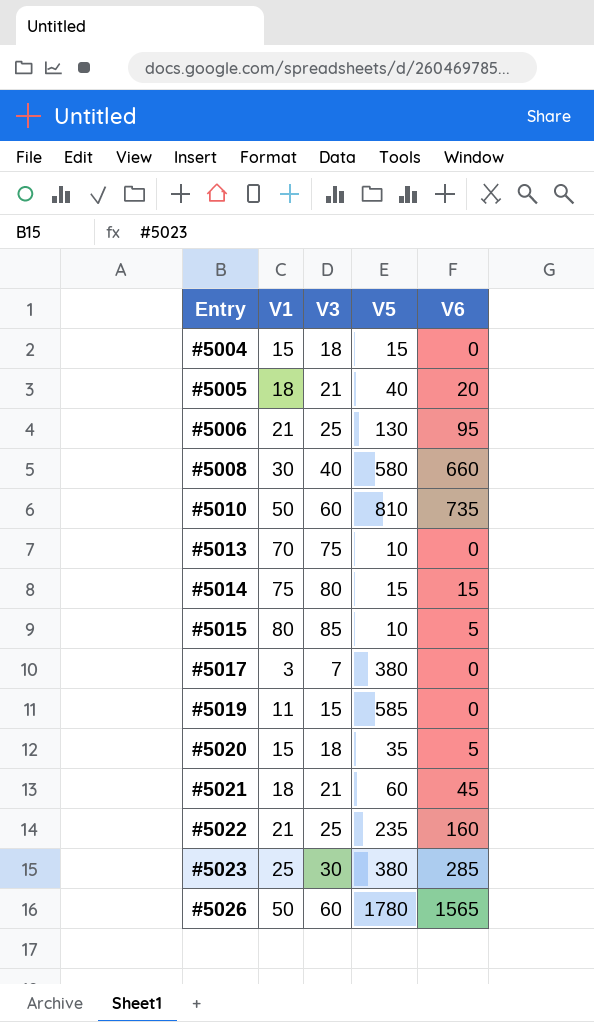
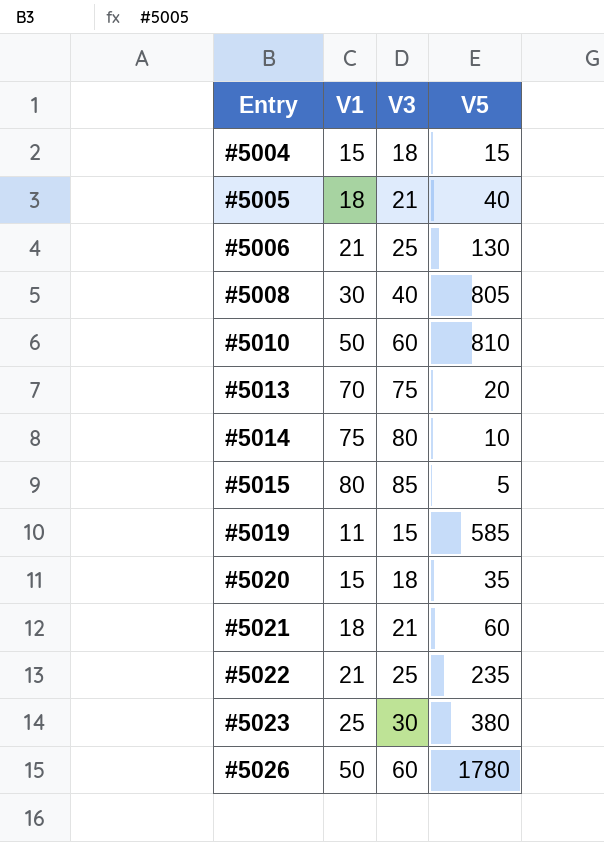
column V6 | position: 5 -> none
row #5017: 3 | 7 | 380 | 0 -> none
#5008 | V5: 580 -> 805
#5013 | V5: 10 -> 20
#5014 | V5: 15 -> 10
#5015 | V5: 10 -> 5

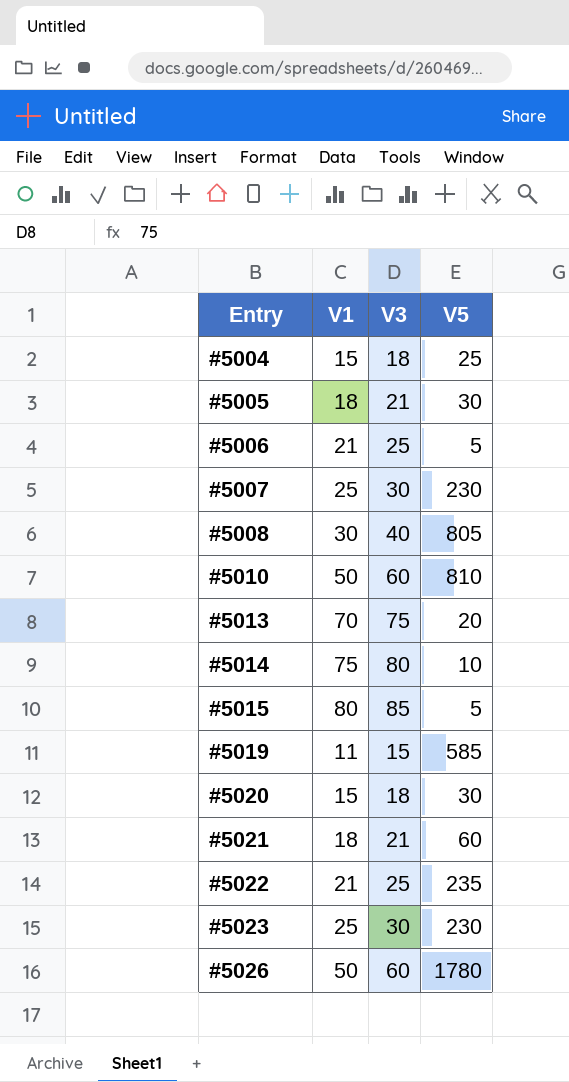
#5004 | V5: 15 -> 25
#5005 | V5: 40 -> 30
#5006 | V5: 130 -> 5
row #5007: none -> 25 | 30 | 230
#5020 | V5: 35 -> 30
#5023 | V5: 380 -> 230

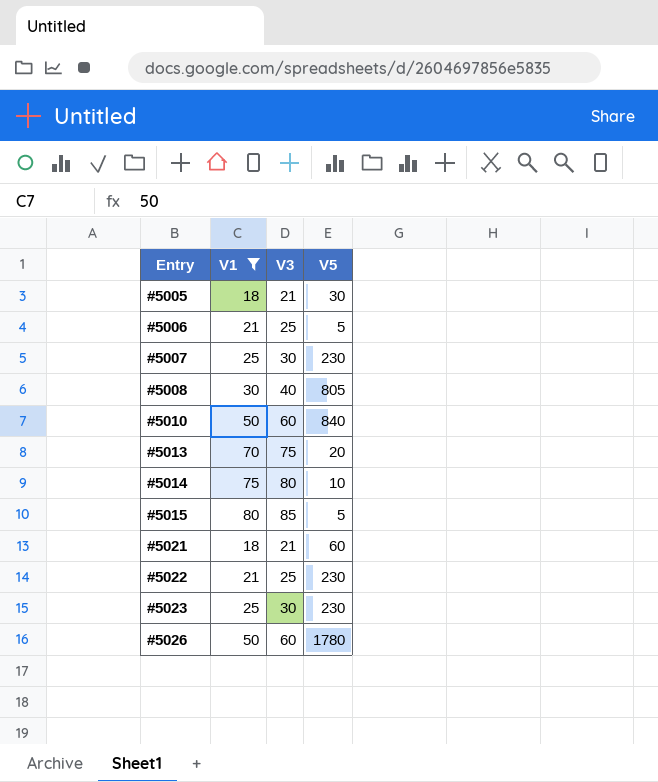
filter: none -> V1 >= 18
#5010 | V5: 810 -> 840
#5022 | V5: 235 -> 230

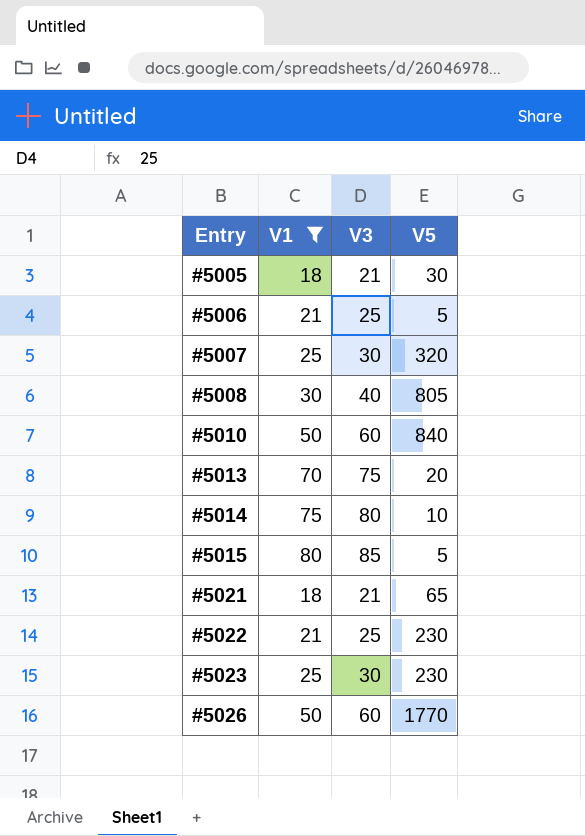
#5007 | V5: 230 -> 320
#5021 | V5: 60 -> 65
#5026 | V5: 1780 -> 1770

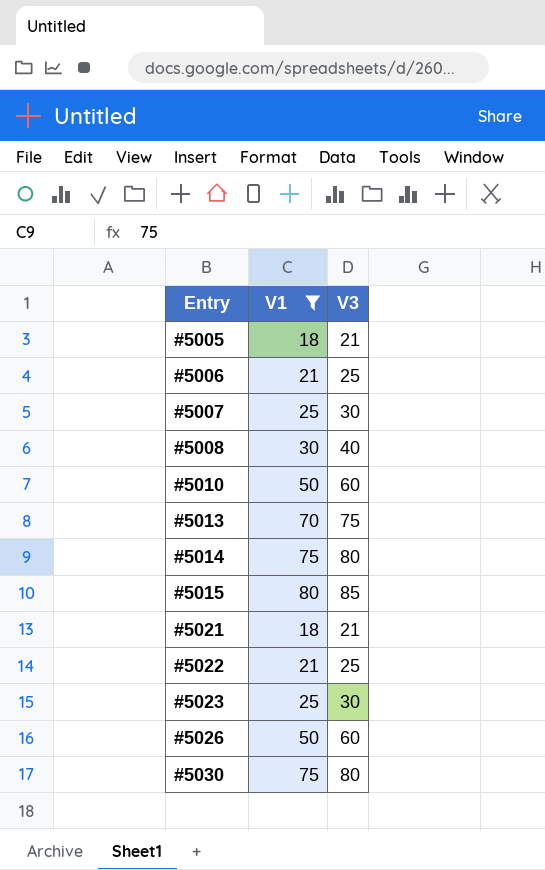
column V5 | position: 4 -> none
row #5030: none -> 75 | 80

